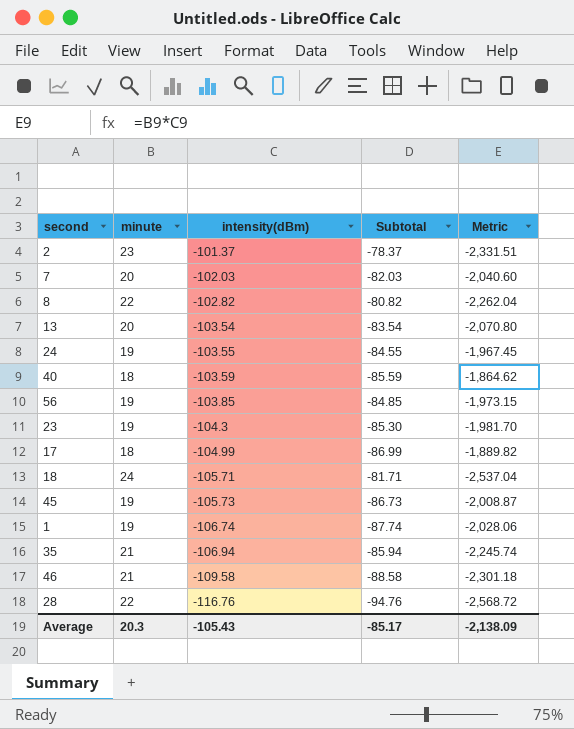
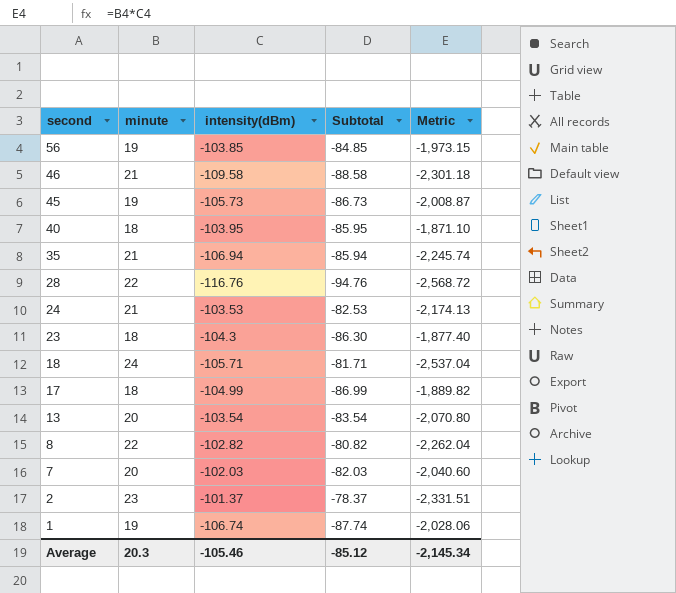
row order: intensity(dBm) descending -> second descending
40 | intensity(dBm): -103.59 -> -103.95
40 | Subtotal: -85.59 -> -85.95
40 | Metric: -1,864.62 -> -1,871.10
24 | minute: 19 -> 21
24 | intensity(dBm): -103.55 -> -103.53
24 | Subtotal: -84.55 -> -82.53
24 | Metric: -1,967.45 -> -2,174.13
23 | minute: 19 -> 18
23 | Subtotal: -85.30 -> -86.30
23 | Metric: -1,981.70 -> -1,877.40
Average | intensity(dBm): -105.43 -> -105.46
Average | Subtotal: -85.17 -> -85.12
Average | Metric: -2,138.09 -> -2,145.34

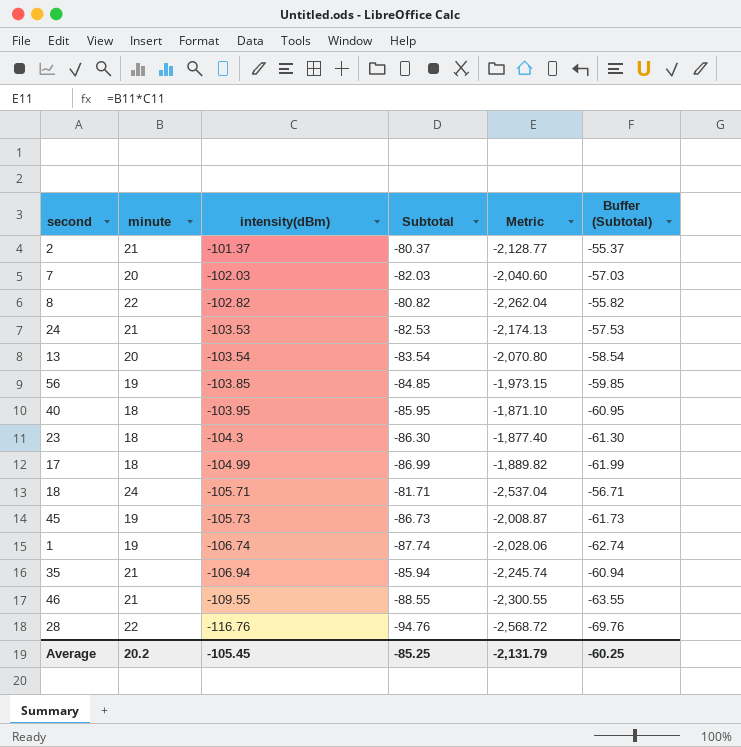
row order: second descending -> intensity(dBm) descending
column Buffer (Subtotal) | formula: none -> [Subtotal] + 25
2 | minute: 23 -> 21
2 | Subtotal: -78.37 -> -80.37
2 | Metric: -2,331.51 -> -2,128.77
46 | intensity(dBm): -109.58 -> -109.55
46 | Subtotal: -88.58 -> -88.55
46 | Metric: -2,301.18 -> -2,300.55
Average | minute: 20.3 -> 20.2
Average | intensity(dBm): -105.46 -> -105.45
Average | Subtotal: -85.12 -> -85.25
Average | Metric: -2,145.34 -> -2,131.79

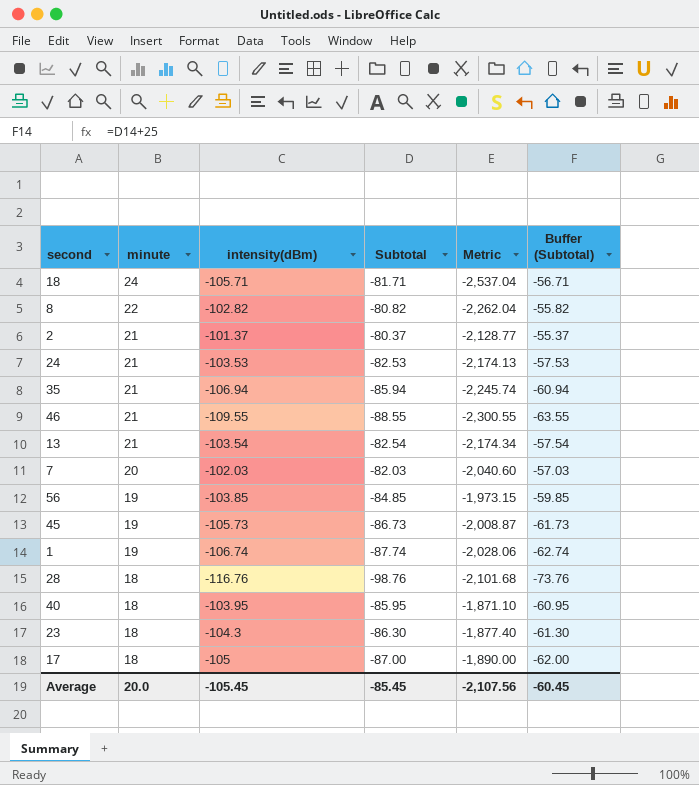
row order: intensity(dBm) descending -> minute descending
13 | minute: 20 -> 21
13 | Subtotal: -83.54 -> -82.54
13 | Metric: -2,070.80 -> -2,174.34
13 | Buffer (Subtotal): -58.54 -> -57.54
28 | minute: 22 -> 18
28 | Subtotal: -94.76 -> -98.76
28 | Metric: -2,568.72 -> -2,101.68
28 | Buffer (Subtotal): -69.76 -> -73.76
17 | intensity(dBm): -104.99 -> -105
17 | Subtotal: -86.99 -> -87.00
17 | Metric: -1,889.82 -> -1,890.00
17 | Buffer (Subtotal): -61.99 -> -62.00
Average | minute: 20.2 -> 20.0
Average | Subtotal: -85.25 -> -85.45
Average | Metric: -2,131.79 -> -2,107.56
Average | Buffer (Subtotal): -60.25 -> -60.45

